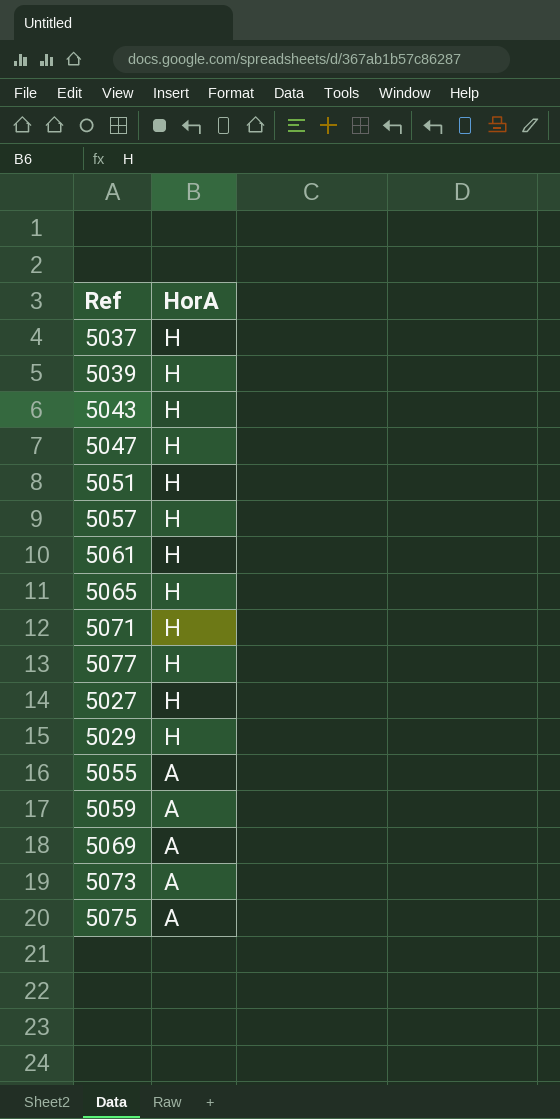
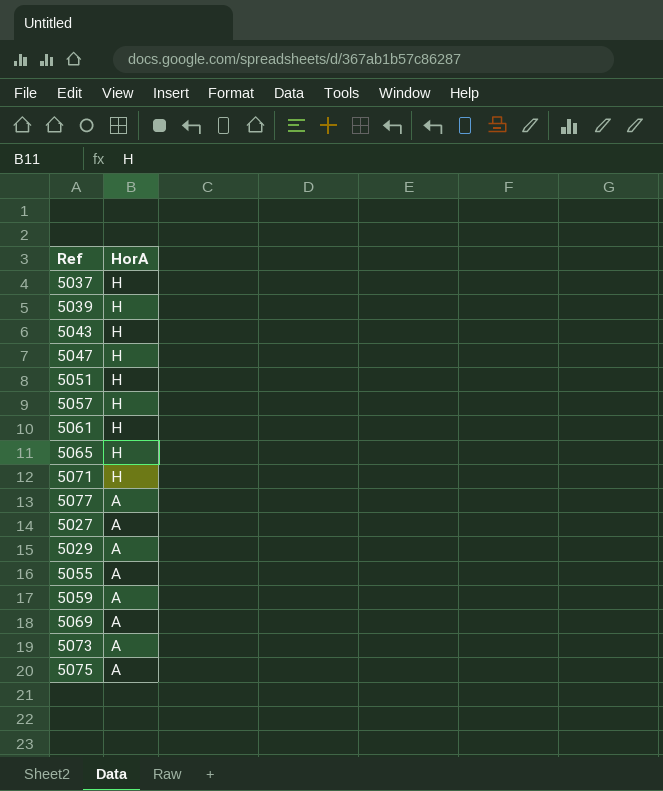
5077 | HorA: H -> A
5027 | HorA: H -> A
5029 | HorA: H -> A

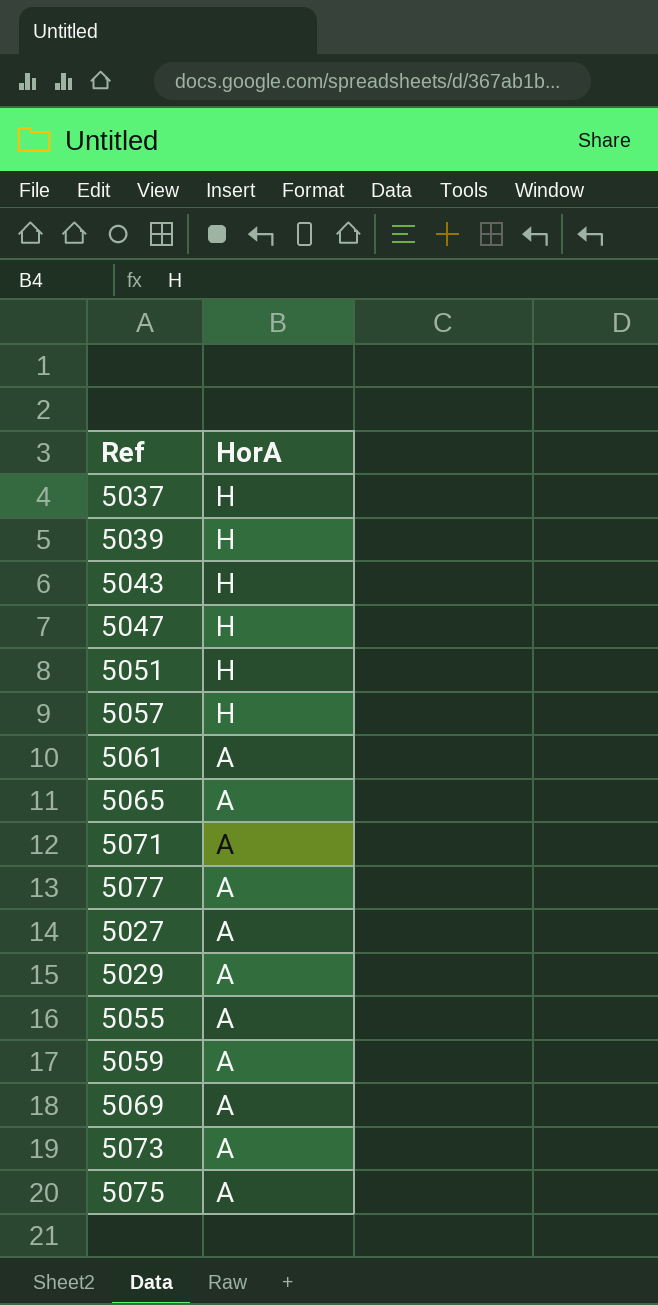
5061 | HorA: H -> A
5065 | HorA: H -> A
5071 | HorA: H -> A

